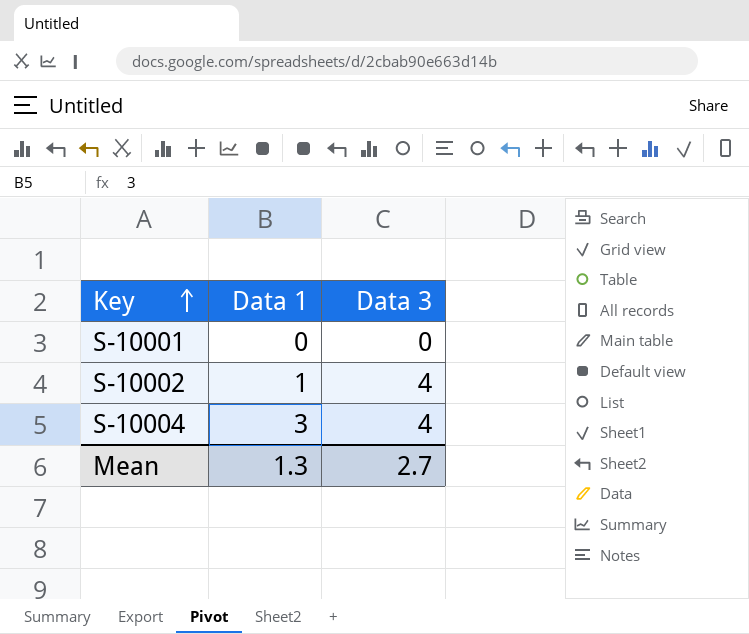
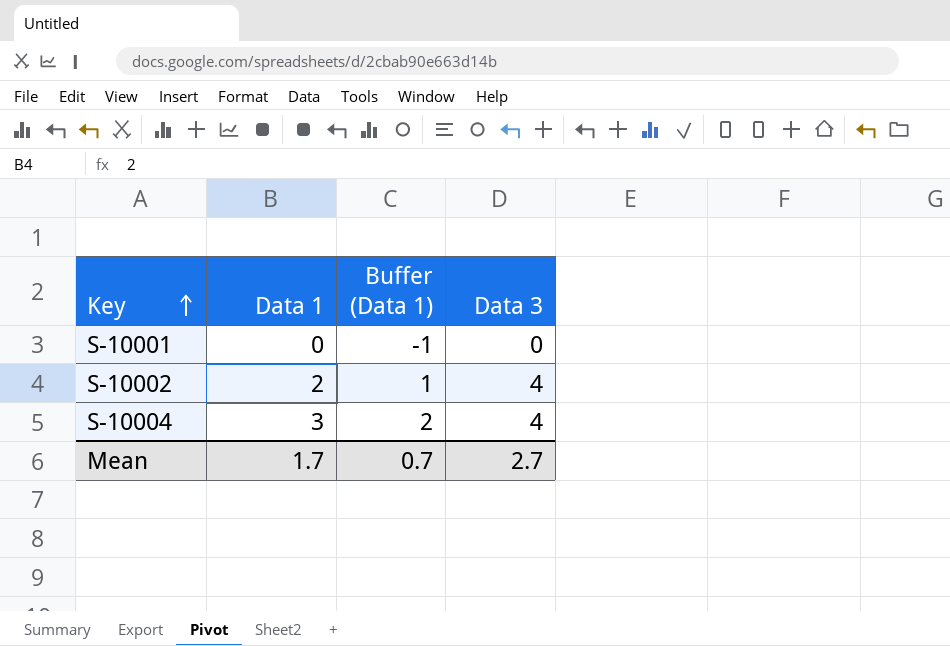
column Buffer (Data 1) | formula: none -> [Data 1] - 1
S-10002 | Data 1: 1 -> 2
Mean | Data 1: 1.3 -> 1.7

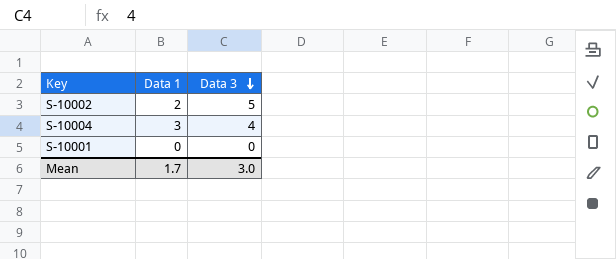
row order: Key ascending -> Data 3 descending
column Buffer (Data 1) | formula: [Data 1] - 1 -> none
S-10002 | Data 3: 4 -> 5
Mean | Data 3: 2.7 -> 3.0

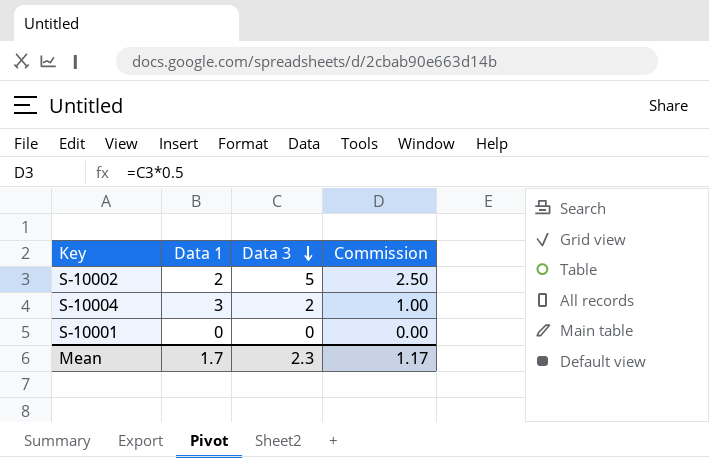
column Commission | formula: none -> [Data 3] * 0.5
S-10004 | Data 3: 4 -> 2
Mean | Data 3: 3.0 -> 2.3

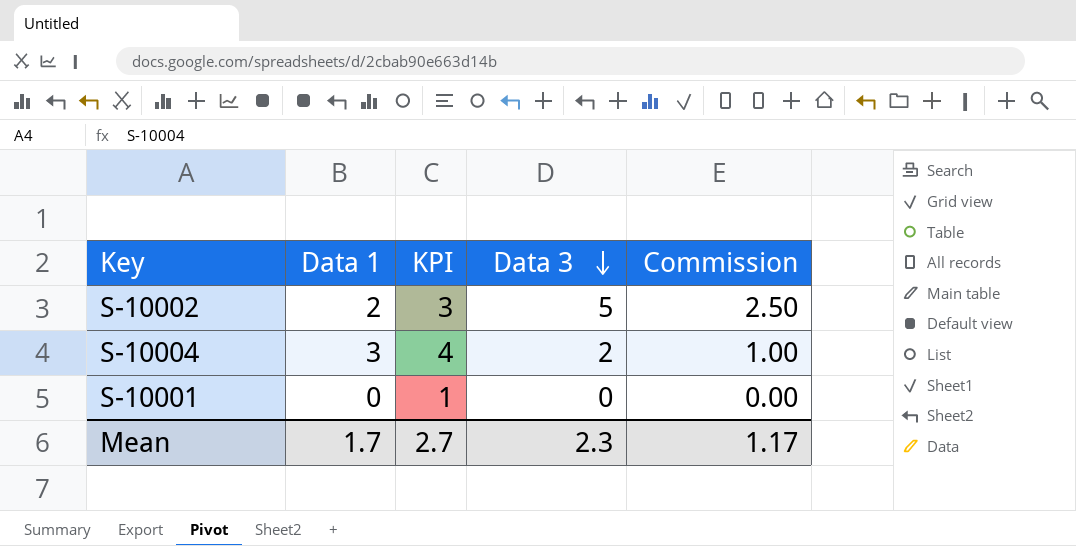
column KPI | formula: none -> [Data 1] + 1

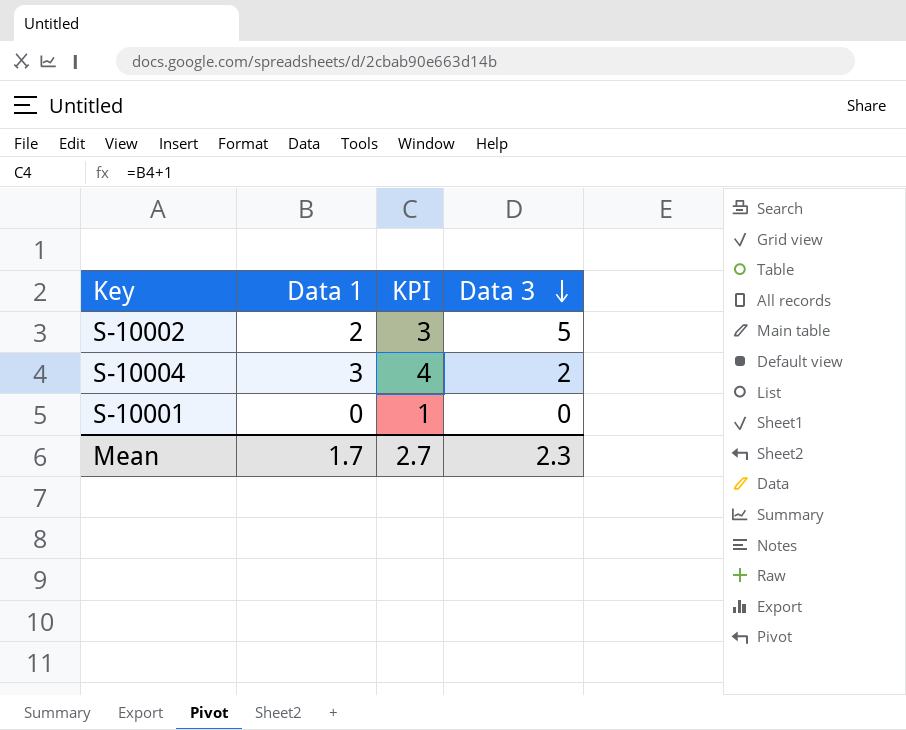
column Commission | formula: [Data 3] * 0.5 -> none

